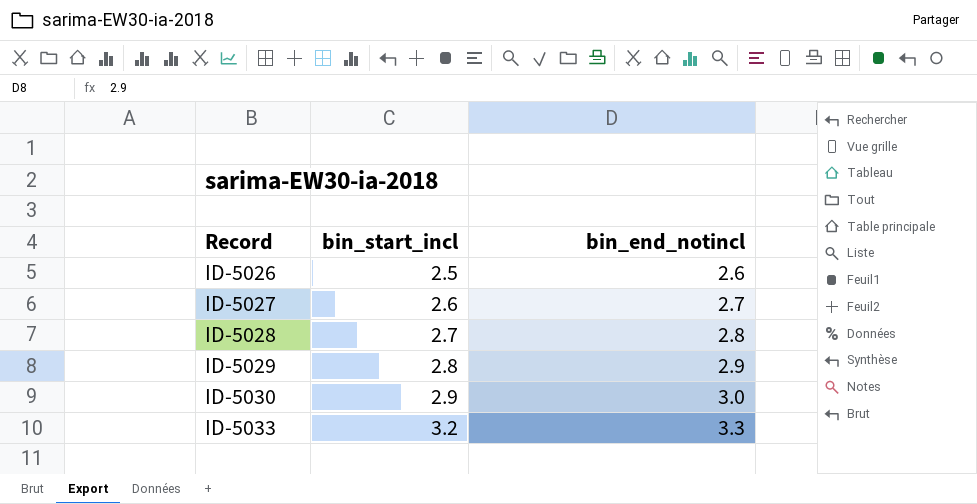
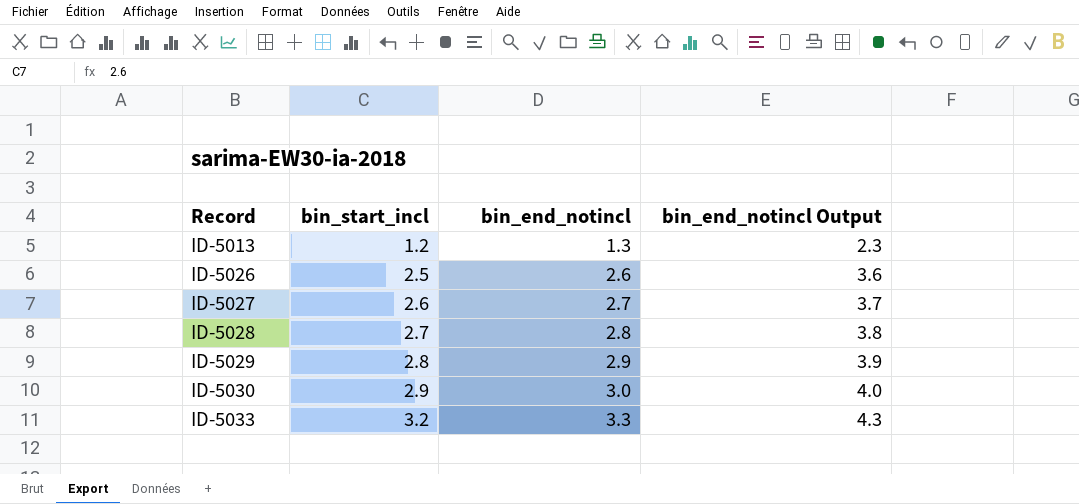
column bin_end_notincl Output | formula: none -> [bin_end_notincl] + 1
row ID-5013: none -> 1.2 | 1.3 | 2.3

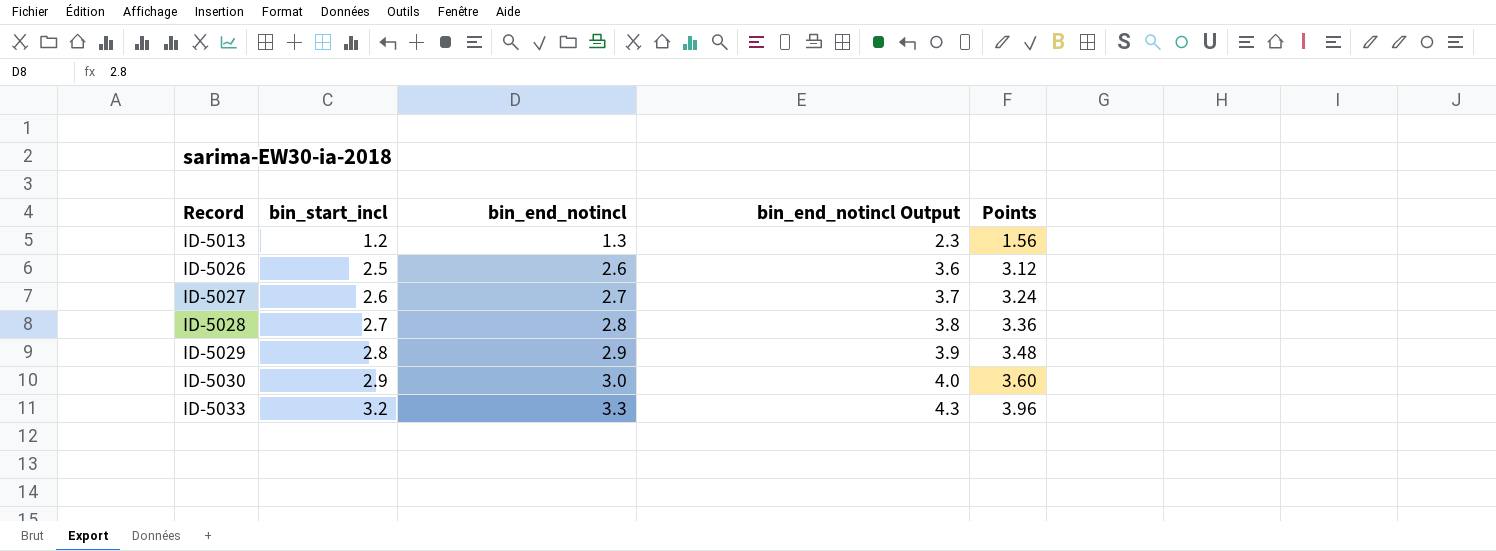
column Points | formula: none -> [bin_end_notincl] * 1.2

